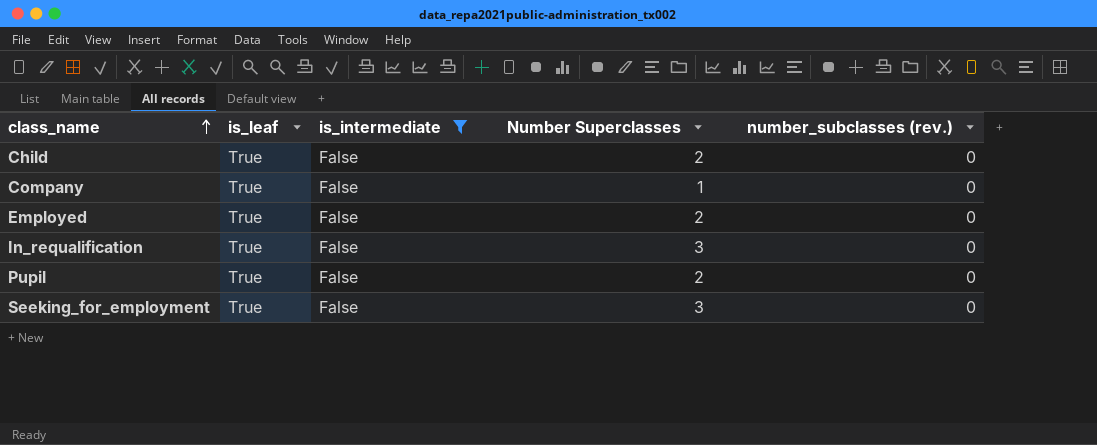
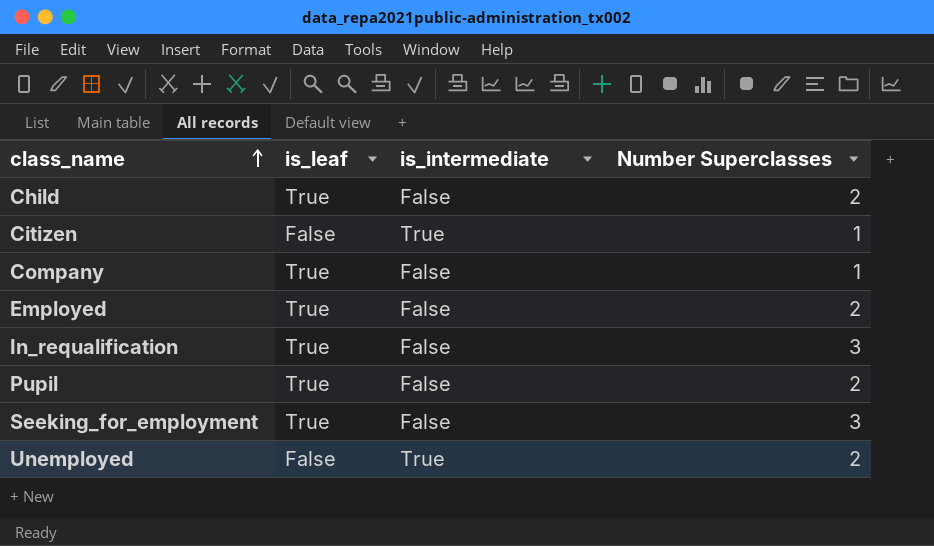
filter: is_intermediate = False -> none
column number_subclasses (rev.) | position: 5 -> none

